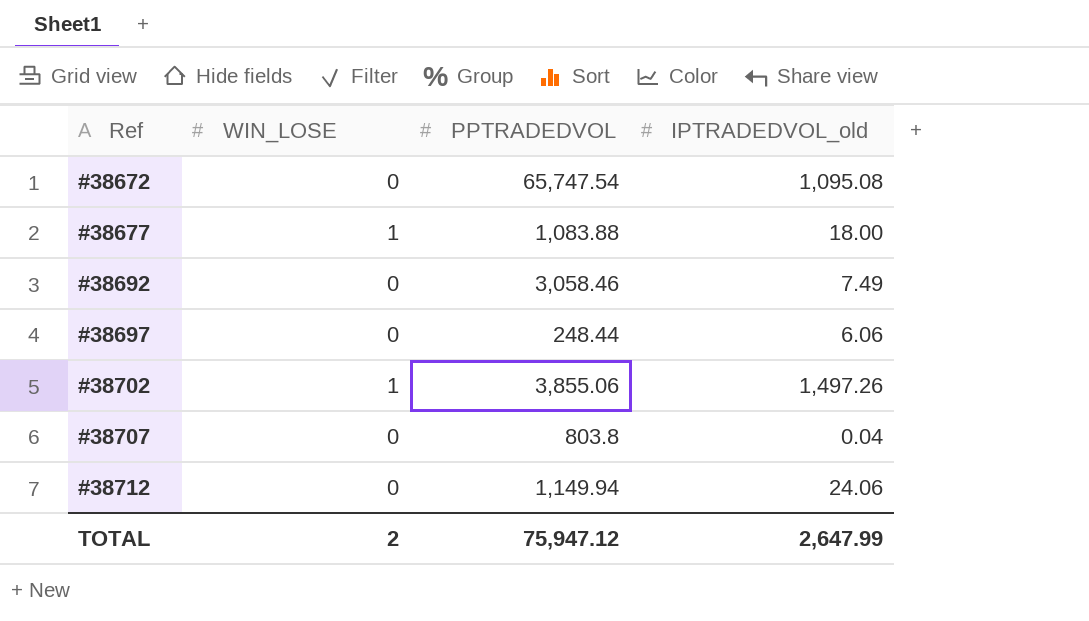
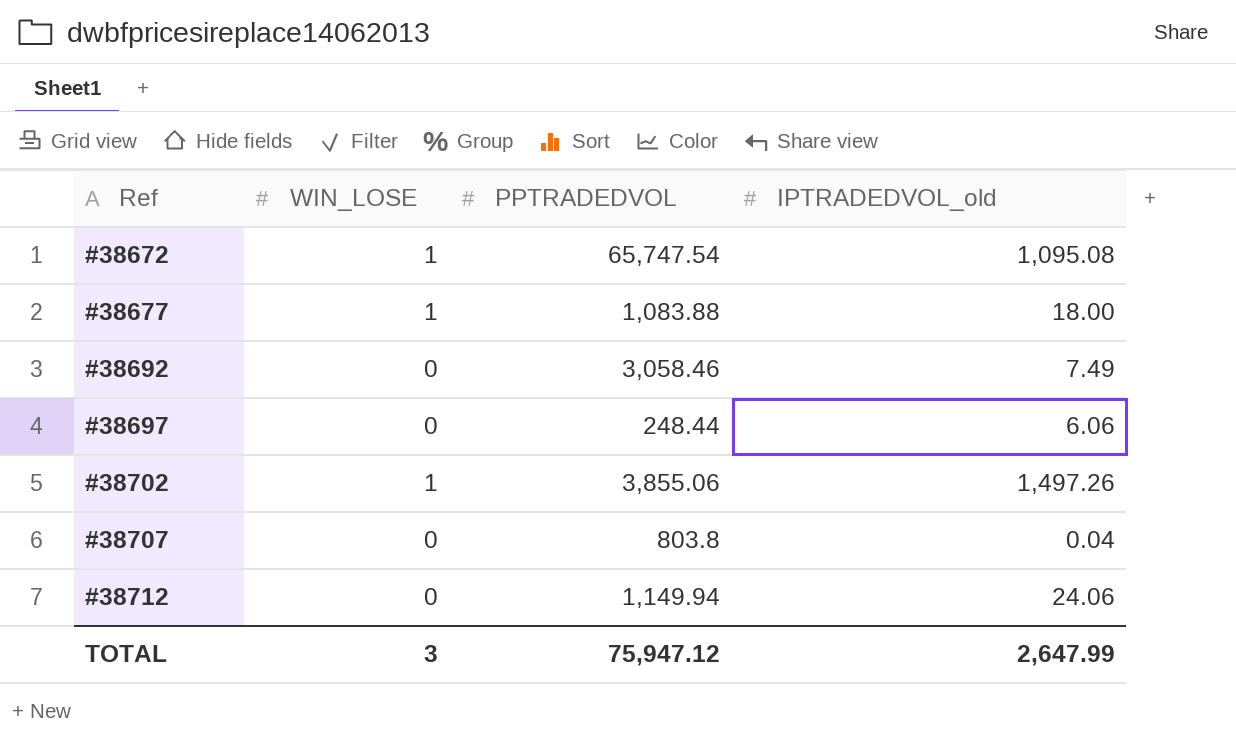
#38672 | WIN_LOSE: 0 -> 1
TOTAL | WIN_LOSE: 2 -> 3

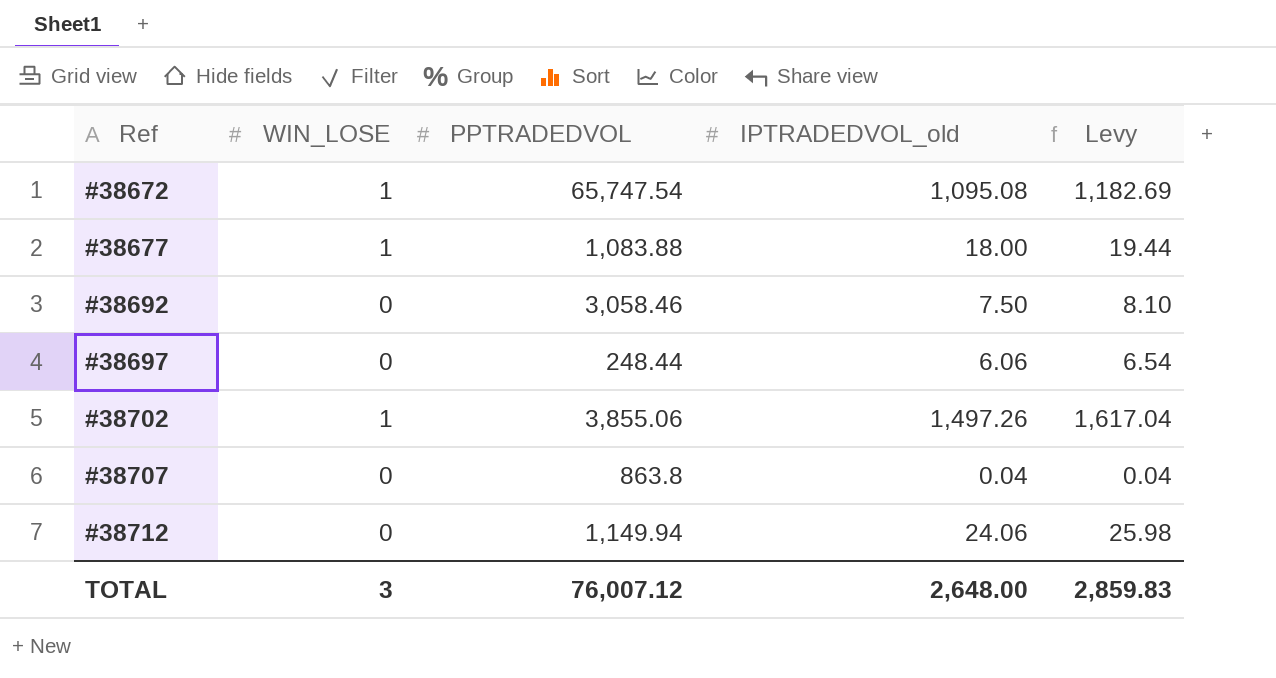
column Levy | formula: none -> [IPTRADEDVOL_old] * 1.08
#38692 | IPTRADEDVOL_old: 7.49 -> 7.50
#38707 | PPTRADEDVOL: 803.8 -> 863.8
TOTAL | PPTRADEDVOL: 75,947.12 -> 76,007.12
TOTAL | IPTRADEDVOL_old: 2,647.99 -> 2,648.00

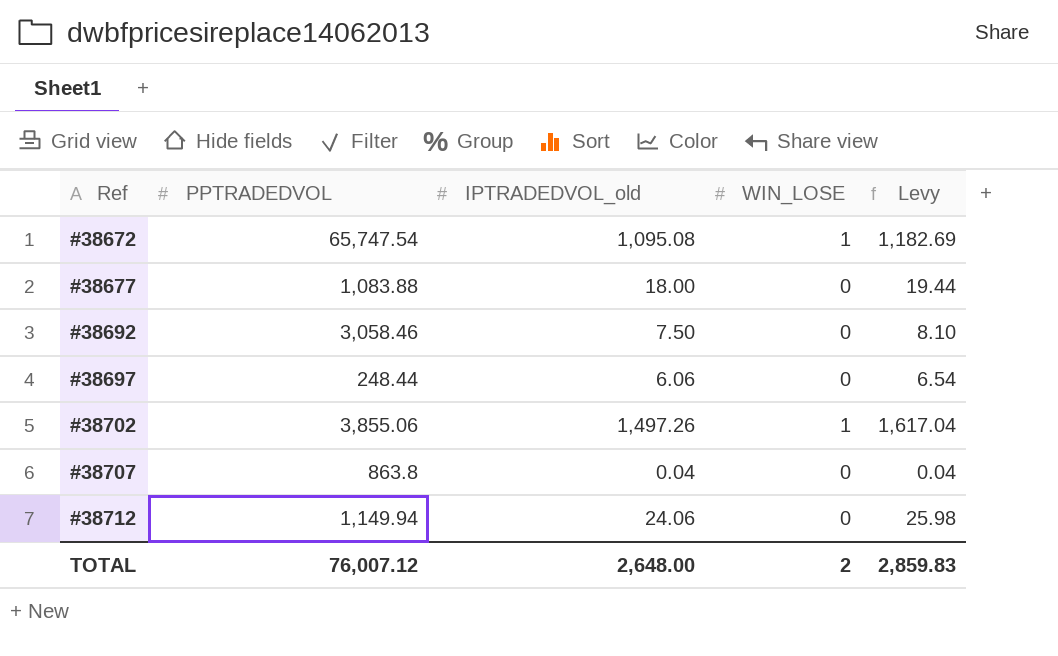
column WIN_LOSE | position: 2 -> 4
#38677 | WIN_LOSE: 1 -> 0
TOTAL | WIN_LOSE: 3 -> 2

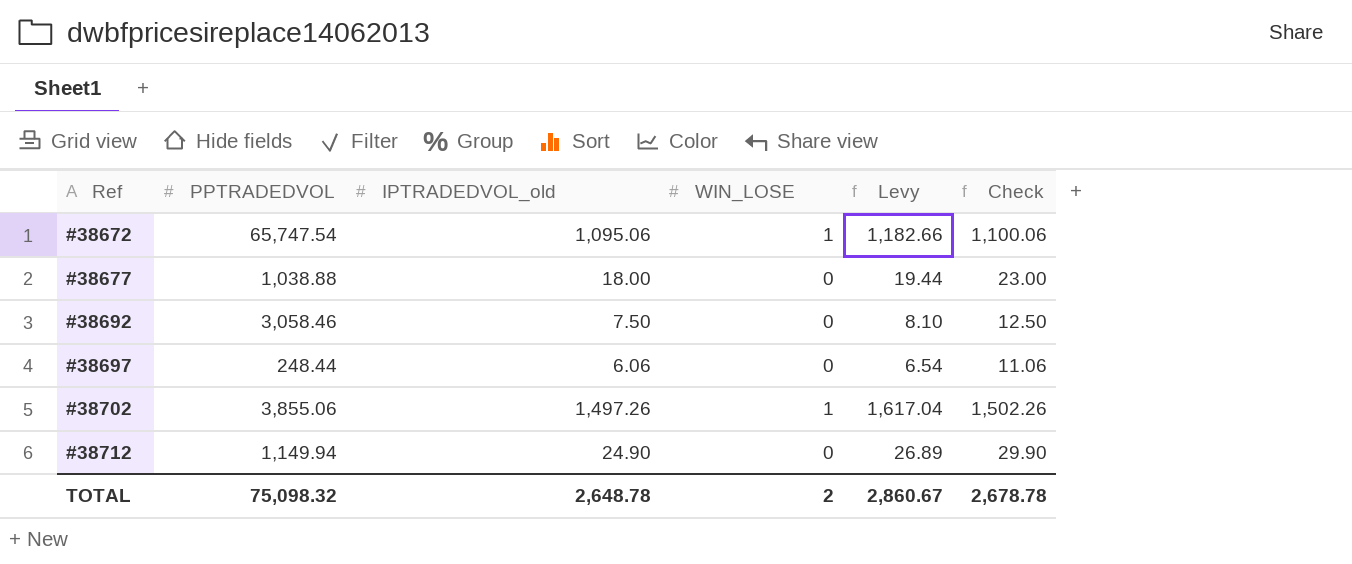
column Check | formula: none -> [IPTRADEDVOL_old] + 5
row #38707: 863.8 | 0.04 | 0 | 0.04 -> none
#38672 | IPTRADEDVOL_old: 1,095.08 -> 1,095.06
#38672 | Levy: 1,182.69 -> 1,182.66
#38677 | PPTRADEDVOL: 1,083.88 -> 1,038.88
#38712 | IPTRADEDVOL_old: 24.06 -> 24.90
#38712 | Levy: 25.98 -> 26.89
TOTAL | PPTRADEDVOL: 76,007.12 -> 75,098.32
TOTAL | IPTRADEDVOL_old: 2,648.00 -> 2,648.78
TOTAL | Levy: 2,859.83 -> 2,860.67

